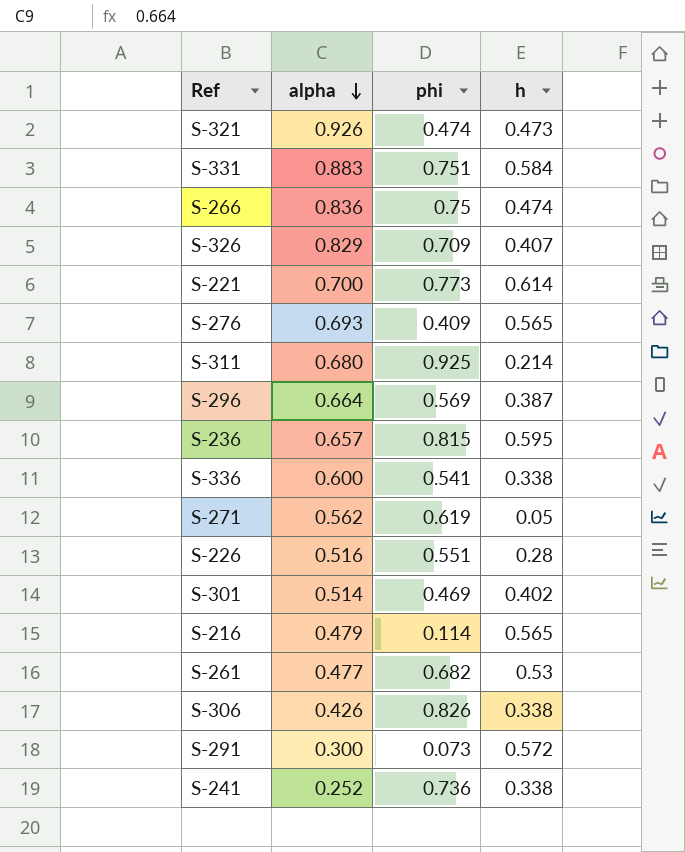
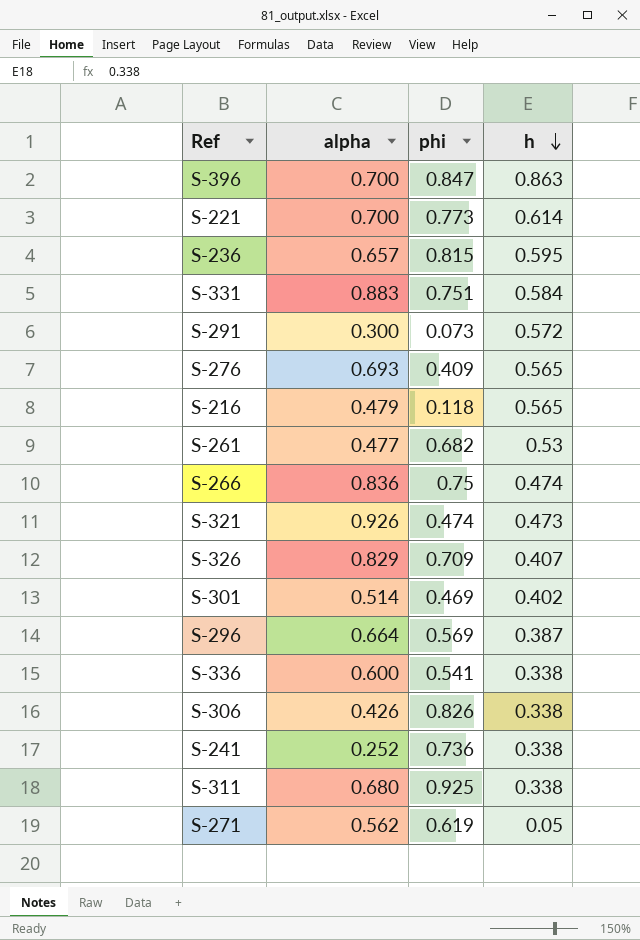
row order: alpha descending -> h descending
row S-226: 0.516 | 0.551 | 0.28 -> none
row S-396: none -> 0.700 | 0.847 | 0.863
S-216 | phi: 0.114 -> 0.118
S-311 | h: 0.214 -> 0.338

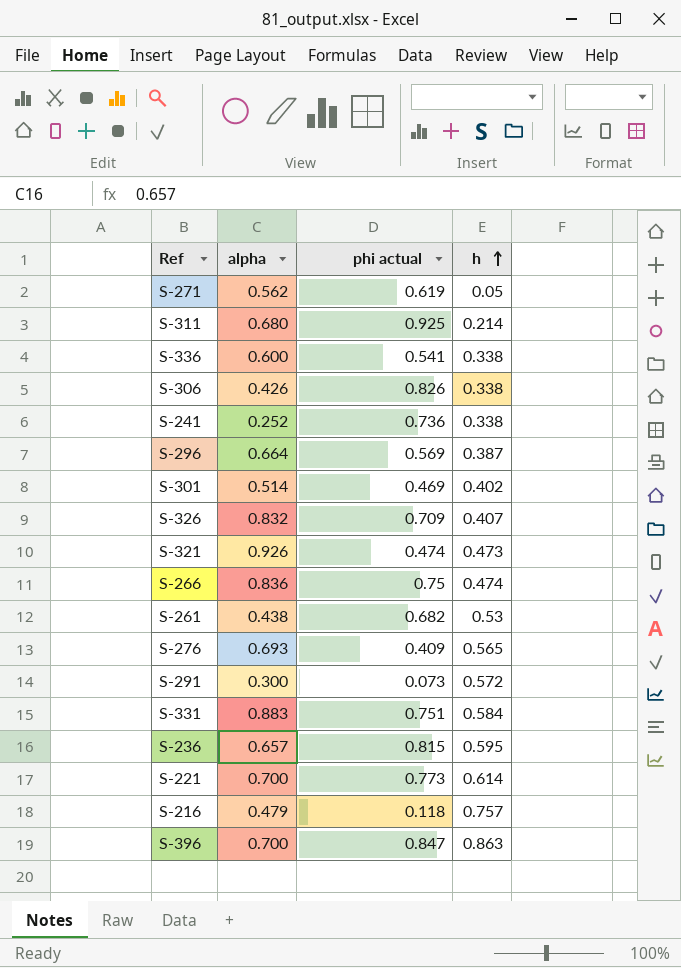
row order: h descending -> h ascending
column name: phi -> phi actual
S-311 | h: 0.338 -> 0.214
S-326 | alpha: 0.829 -> 0.832
S-261 | alpha: 0.477 -> 0.438
S-216 | h: 0.565 -> 0.757

